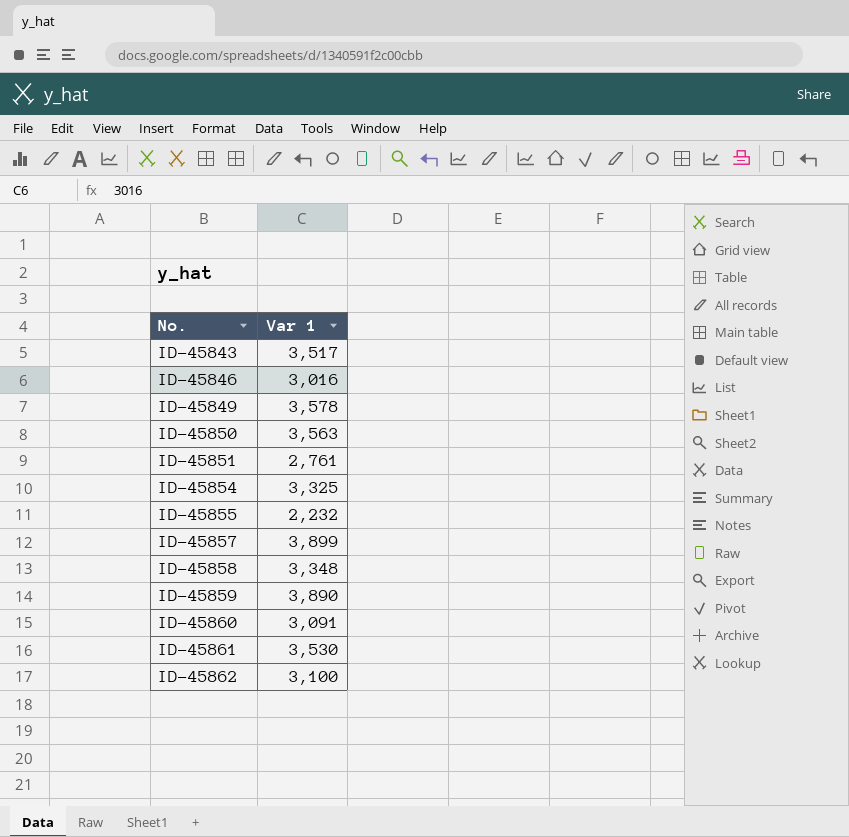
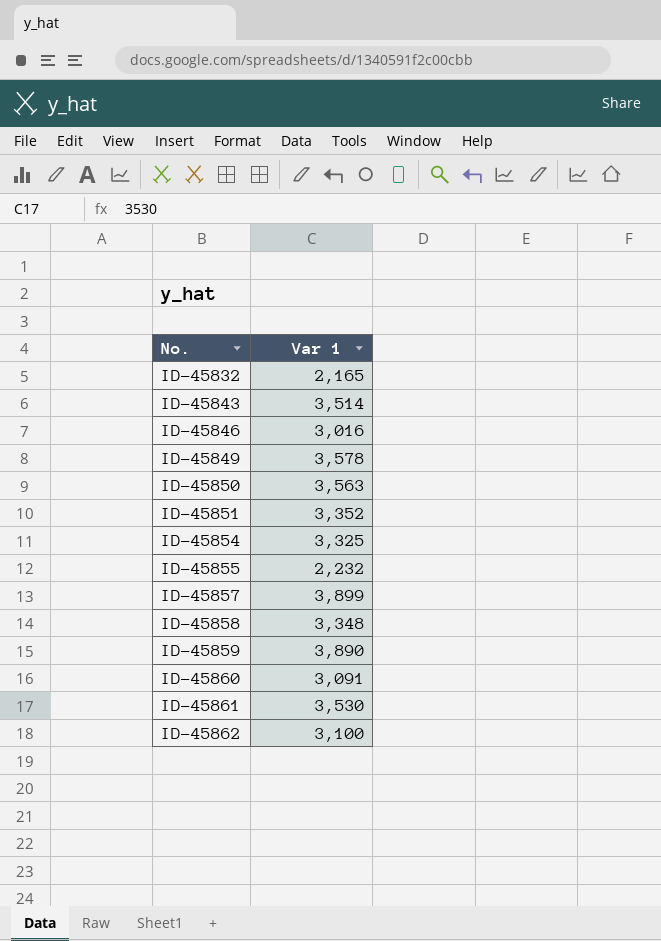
row ID-45832: none -> 2,165
ID-45843 | Var 1: 3,517 -> 3,514
ID-45851 | Var 1: 2,761 -> 3,352

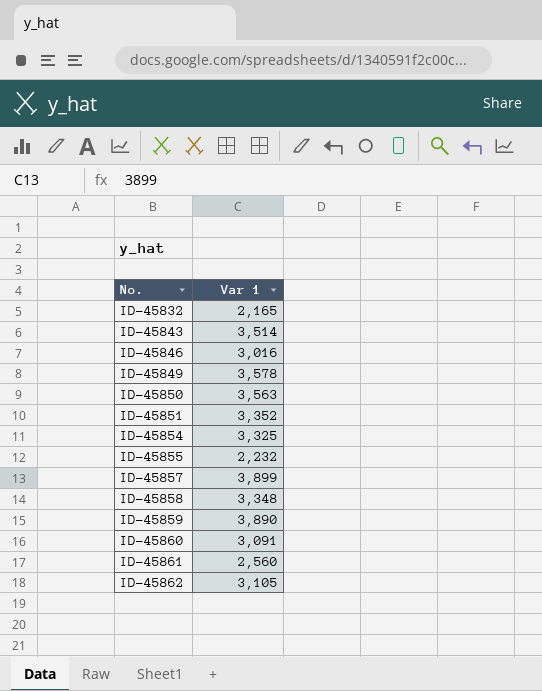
ID-45861 | Var 1: 3,530 -> 2,560
ID-45862 | Var 1: 3,100 -> 3,105

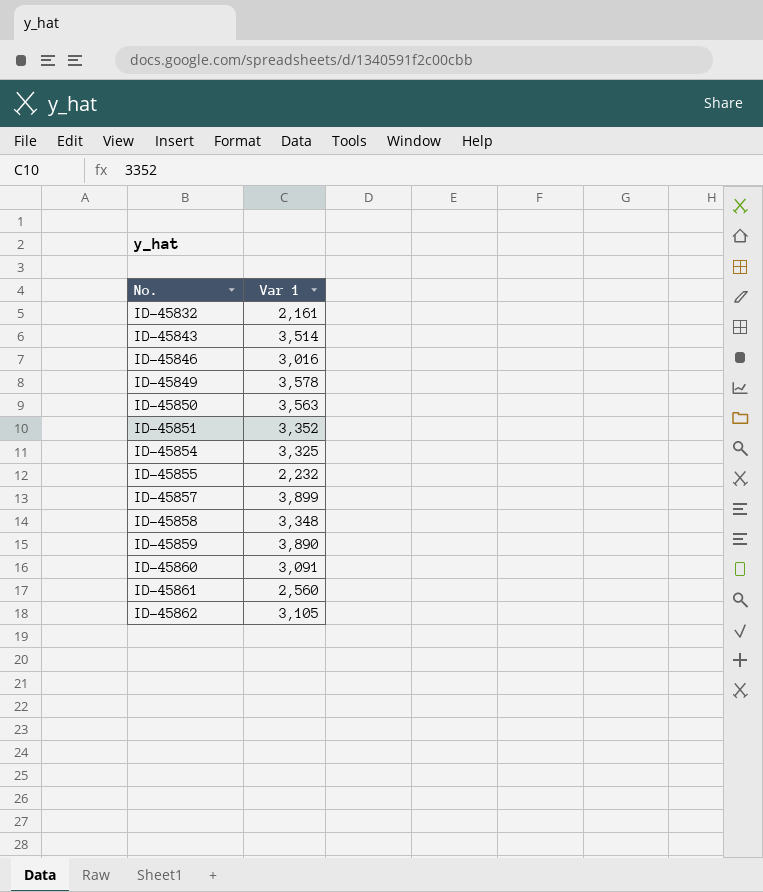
ID-45832 | Var 1: 2,165 -> 2,161

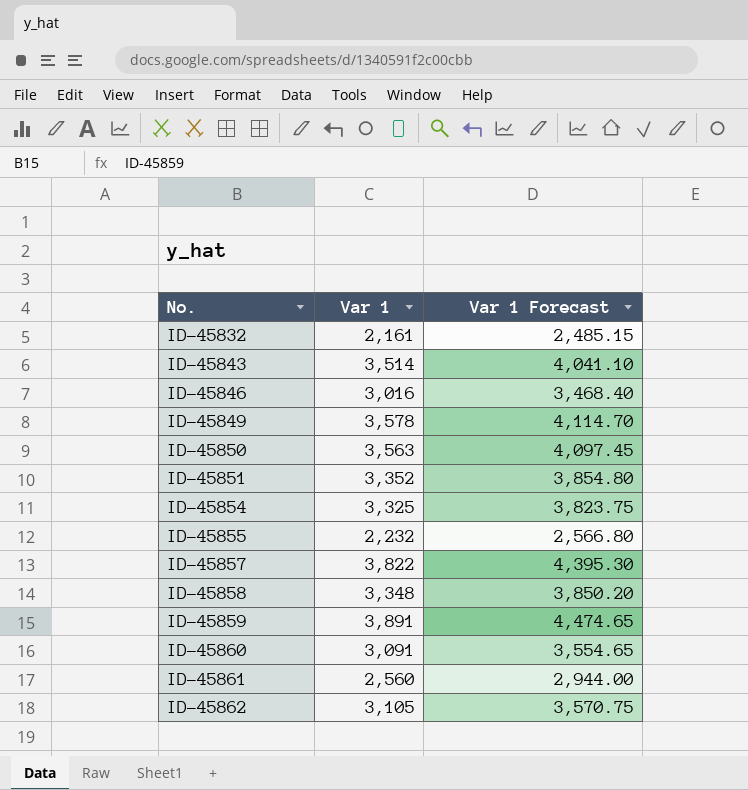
column Var 1 Forecast | formula: none -> [Var 1] * 1.15
ID-45857 | Var 1: 3,899 -> 3,822
ID-45859 | Var 1: 3,890 -> 3,891

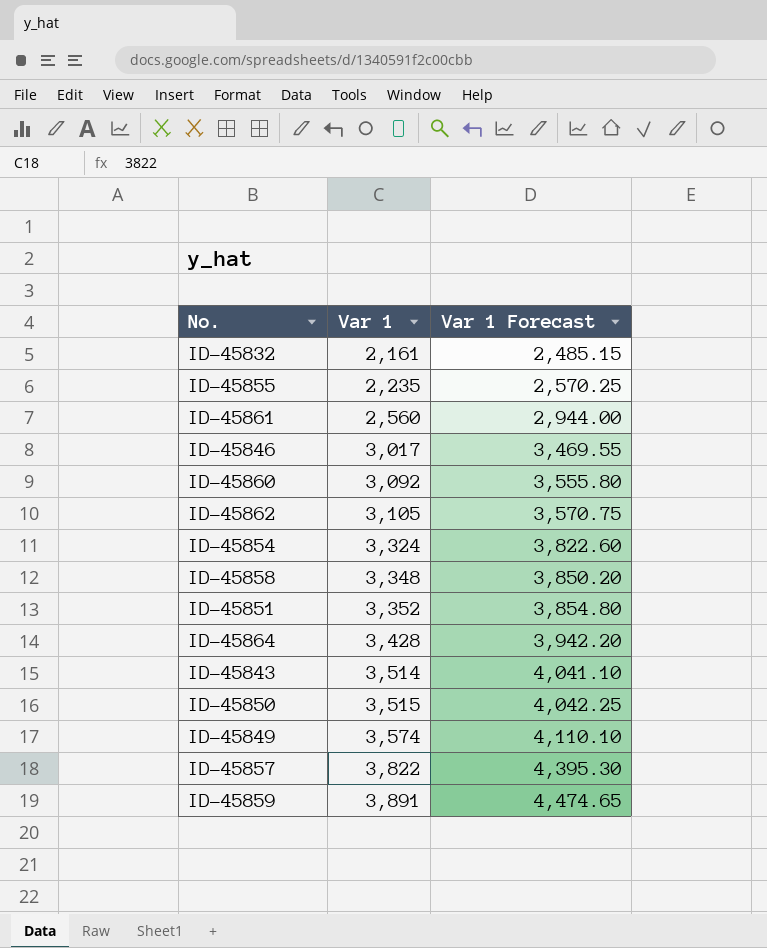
row order: No. ascending -> Var 1 ascending
ID-45855 | Var 1: 2,232 -> 2,235
ID-45855 | Var 1 Forecast: 2,566.80 -> 2,570.25
ID-45846 | Var 1: 3,016 -> 3,017
ID-45846 | Var 1 Forecast: 3,468.40 -> 3,469.55
ID-45860 | Var 1: 3,091 -> 3,092
ID-45860 | Var 1 Forecast: 3,554.65 -> 3,555.80
ID-45854 | Var 1: 3,325 -> 3,324
ID-45854 | Var 1 Forecast: 3,823.75 -> 3,822.60
row ID-45864: none -> 3,428 | 3,942.20
ID-45850 | Var 1: 3,563 -> 3,515
ID-45850 | Var 1 Forecast: 4,097.45 -> 4,042.25
ID-45849 | Var 1: 3,578 -> 3,574
ID-45849 | Var 1 Forecast: 4,114.70 -> 4,110.10

